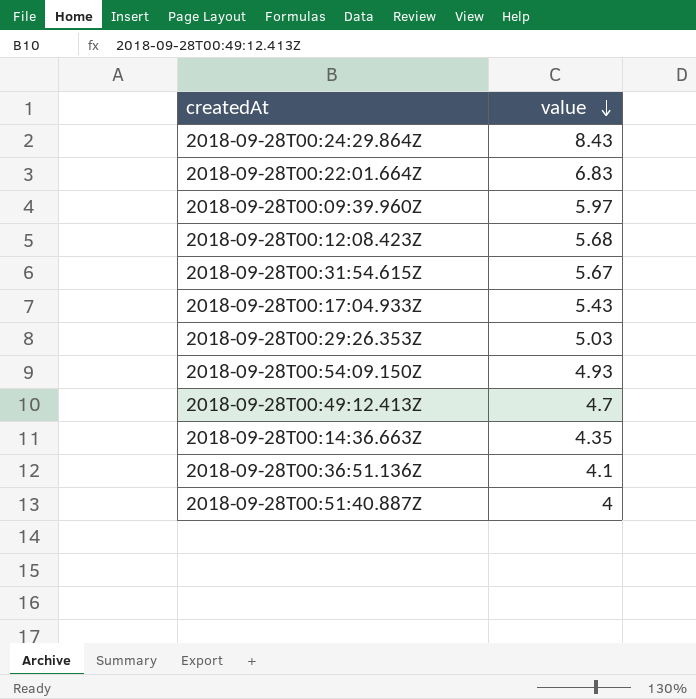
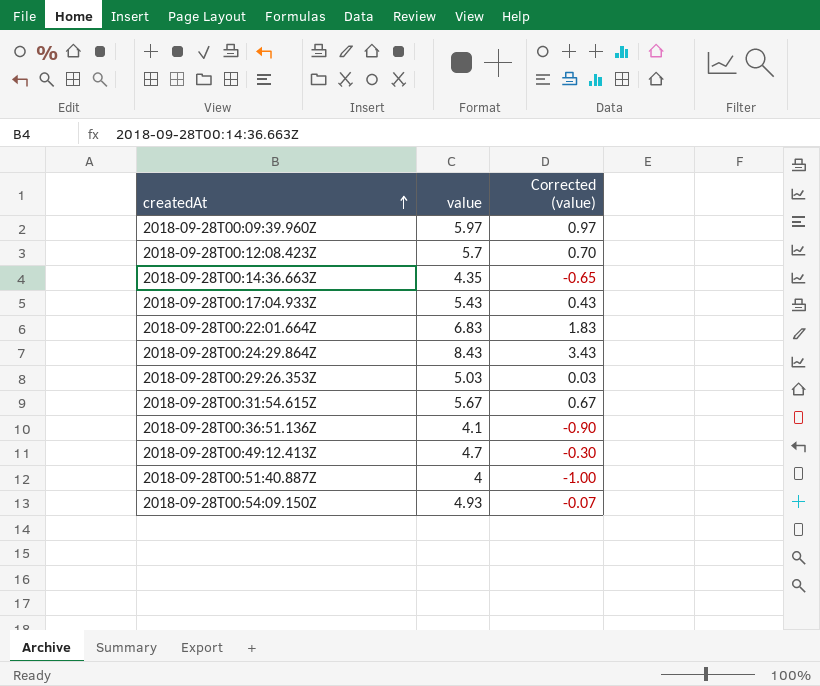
row order: value descending -> createdAt ascending
column Corrected (value) | formula: none -> [value] - 5
2018-09-28T00:12:08.423Z | value: 5.68 -> 5.7

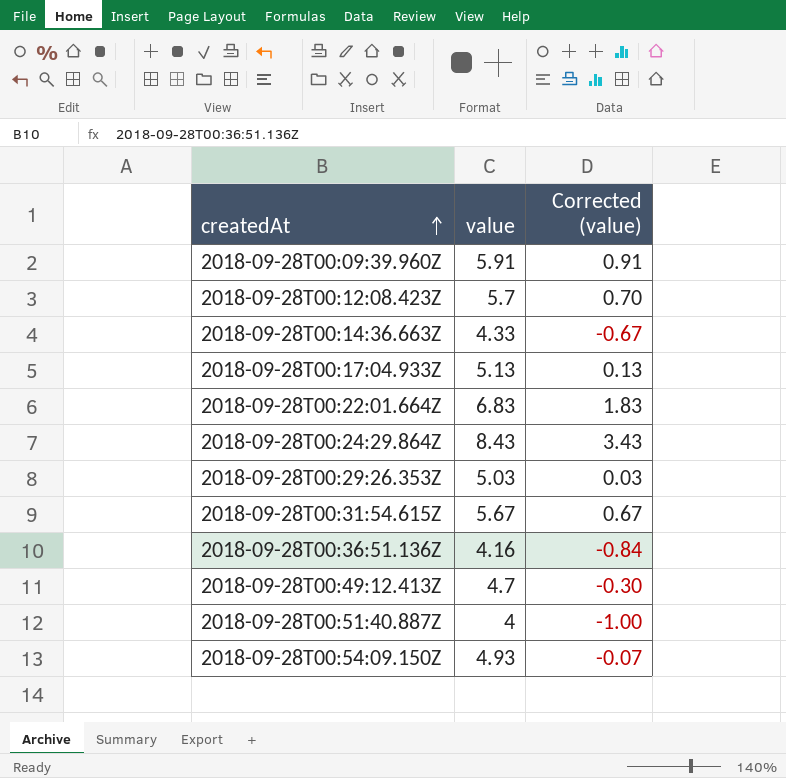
2018-09-28T00:09:39.960Z | value: 5.97 -> 5.91
2018-09-28T00:09:39.960Z | Corrected (value): 0.97 -> 0.91
2018-09-28T00:14:36.663Z | value: 4.35 -> 4.33
2018-09-28T00:14:36.663Z | Corrected (value): -0.65 -> -0.67
2018-09-28T00:17:04.933Z | value: 5.43 -> 5.13
2018-09-28T00:17:04.933Z | Corrected (value): 0.43 -> 0.13
2018-09-28T00:36:51.136Z | value: 4.1 -> 4.16
2018-09-28T00:36:51.136Z | Corrected (value): -0.90 -> -0.84

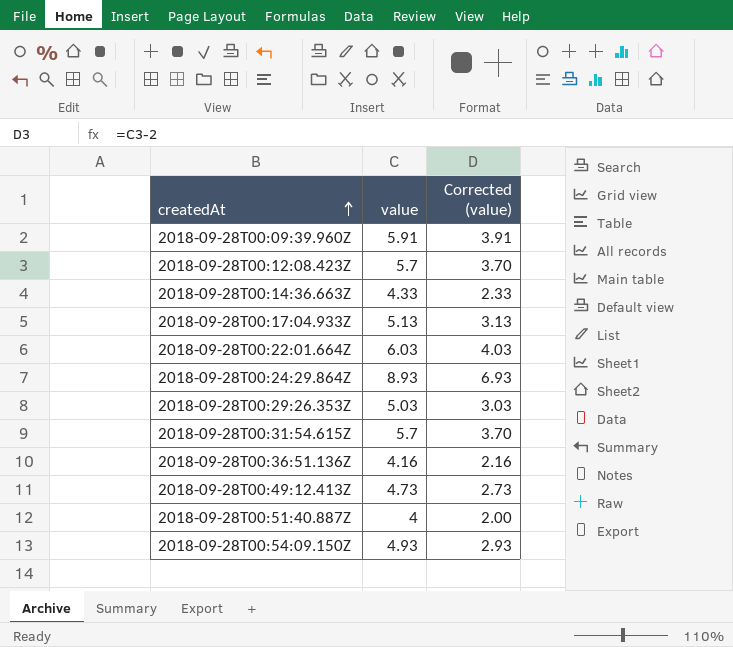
column Corrected (value) | formula: [value] - 5 -> [value] - 2
2018-09-28T00:22:01.664Z | value: 6.83 -> 6.03
2018-09-28T00:24:29.864Z | value: 8.43 -> 8.93
2018-09-28T00:31:54.615Z | value: 5.67 -> 5.7
2018-09-28T00:49:12.413Z | value: 4.7 -> 4.73

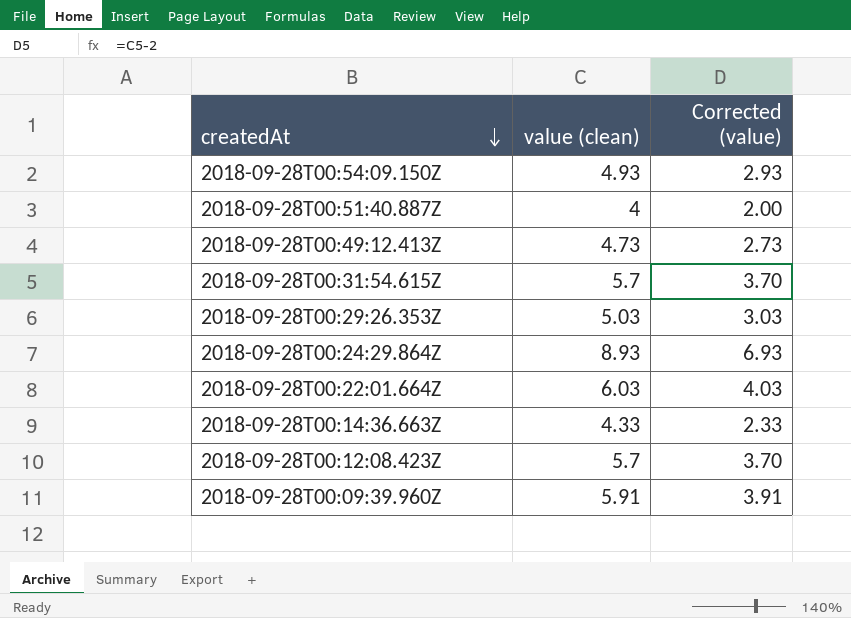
row order: createdAt ascending -> createdAt descending
column name: value -> value (clean)
row 2018-09-28T00:17:04.933Z: 5.13 | 3.13 -> none
row 2018-09-28T00:36:51.136Z: 4.16 | 2.16 -> none

